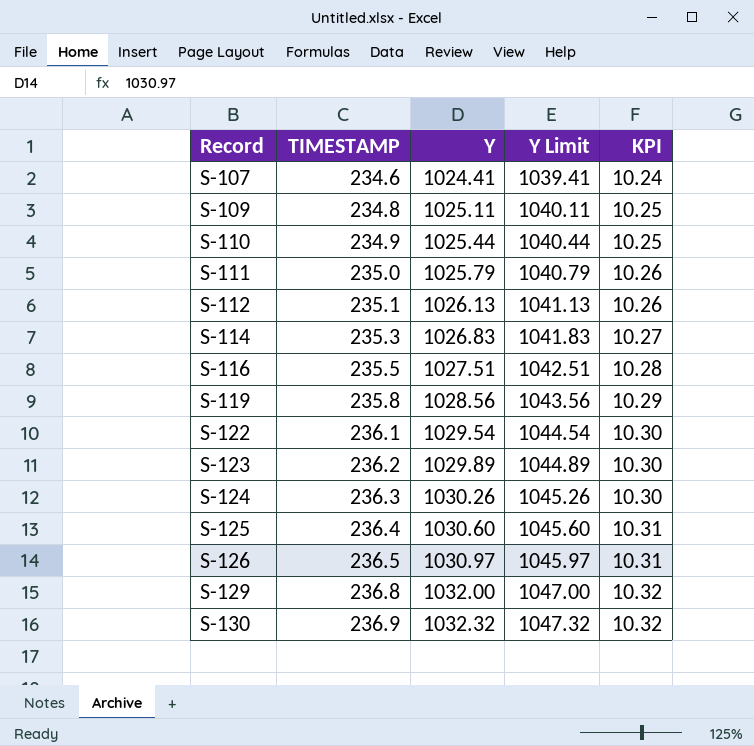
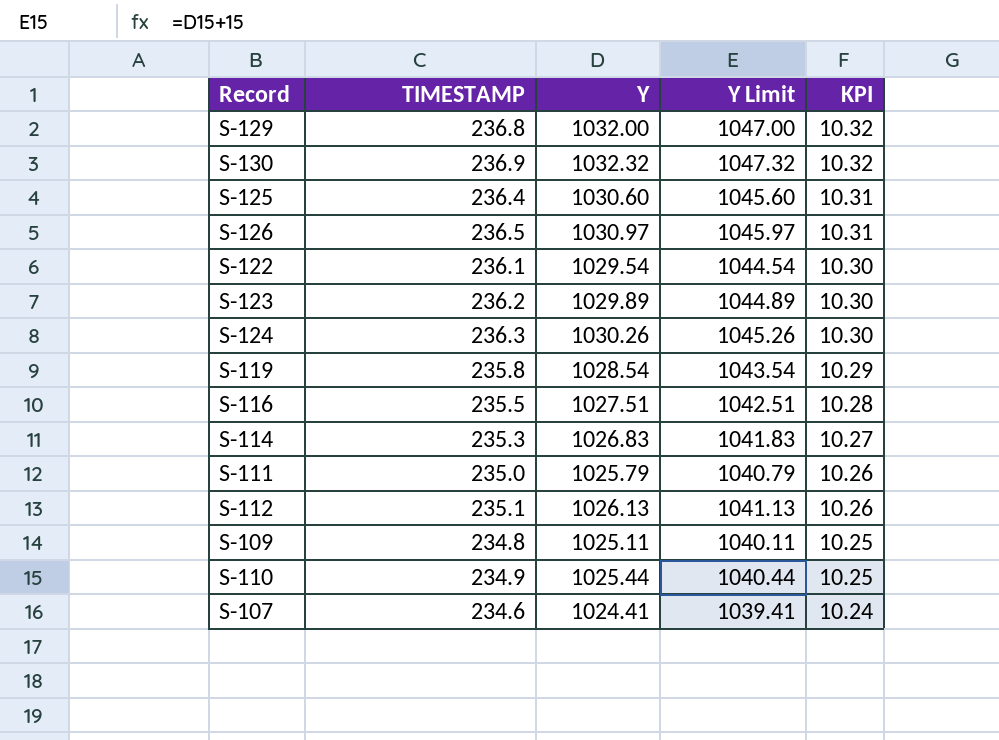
row order: Record ascending -> KPI descending
S-119 | Y: 1028.56 -> 1028.54
S-119 | Y Limit: 1043.56 -> 1043.54

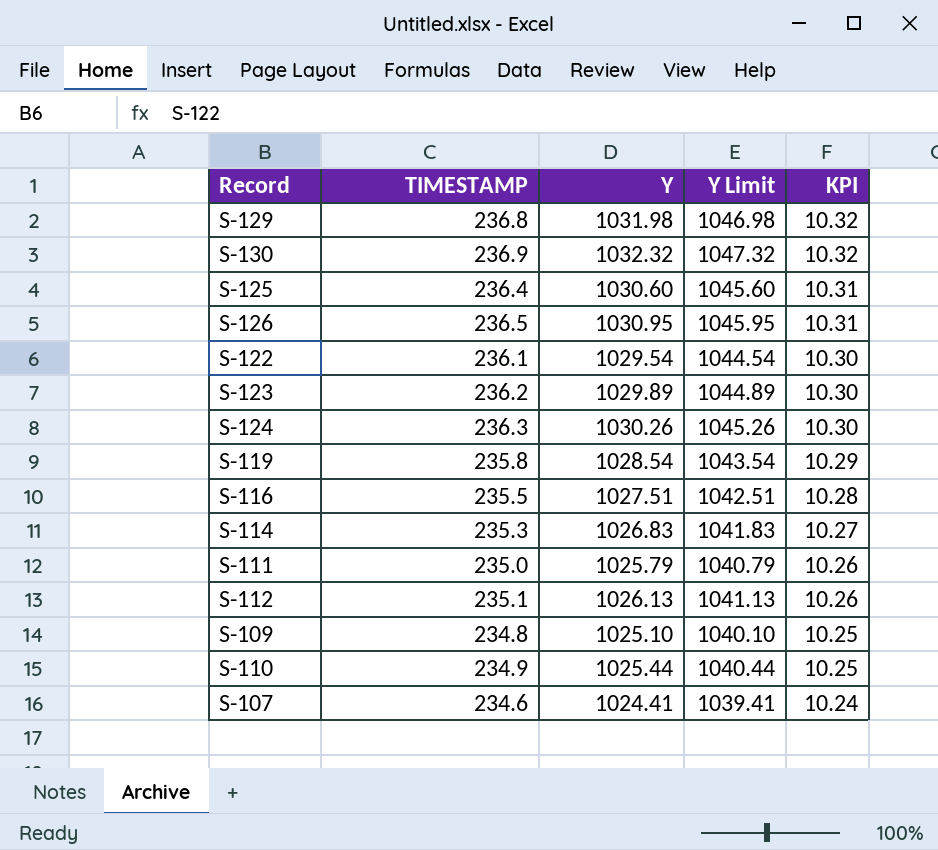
S-129 | Y: 1032.00 -> 1031.98
S-129 | Y Limit: 1047.00 -> 1046.98
S-126 | Y: 1030.97 -> 1030.95
S-126 | Y Limit: 1045.97 -> 1045.95
S-109 | Y: 1025.11 -> 1025.10
S-109 | Y Limit: 1040.11 -> 1040.10

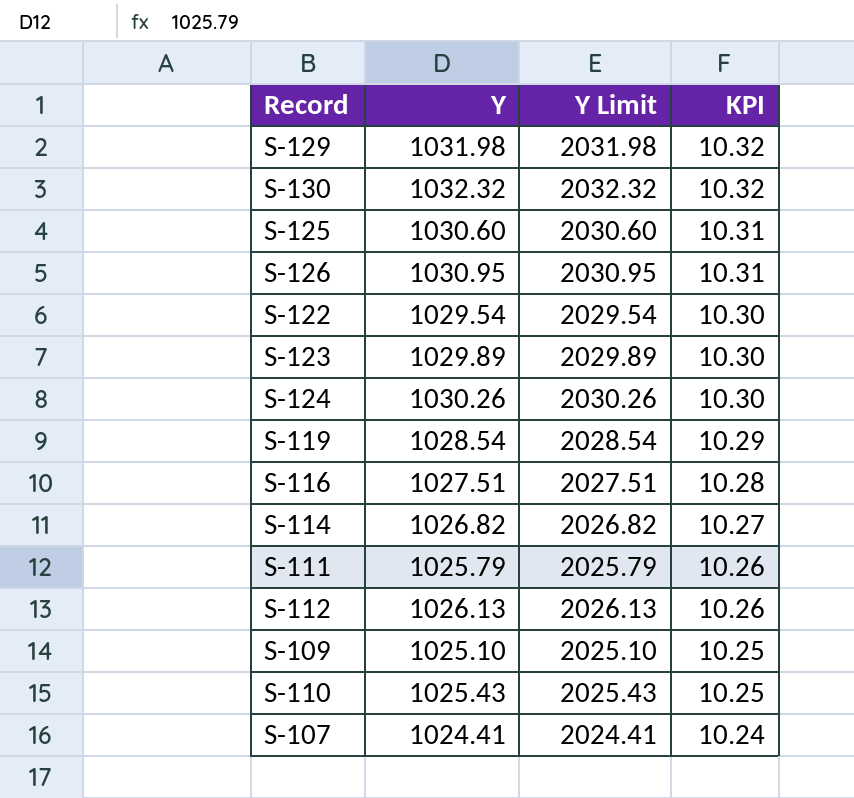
column TIMESTAMP | position: 2 -> none
column Y Limit | formula: [Y] + 15 -> [Y] + 1000
S-114 | Y: 1026.83 -> 1026.82
S-110 | Y: 1025.44 -> 1025.43

